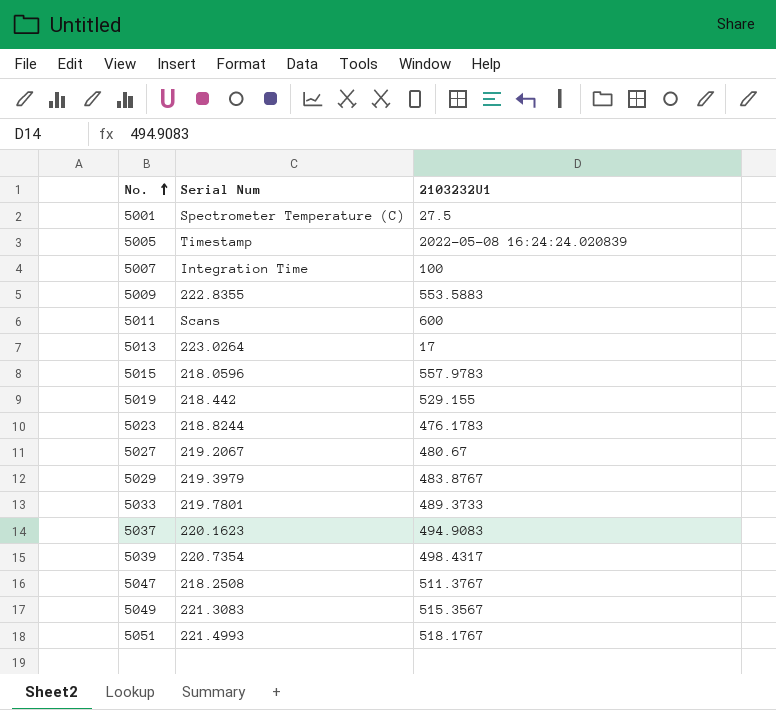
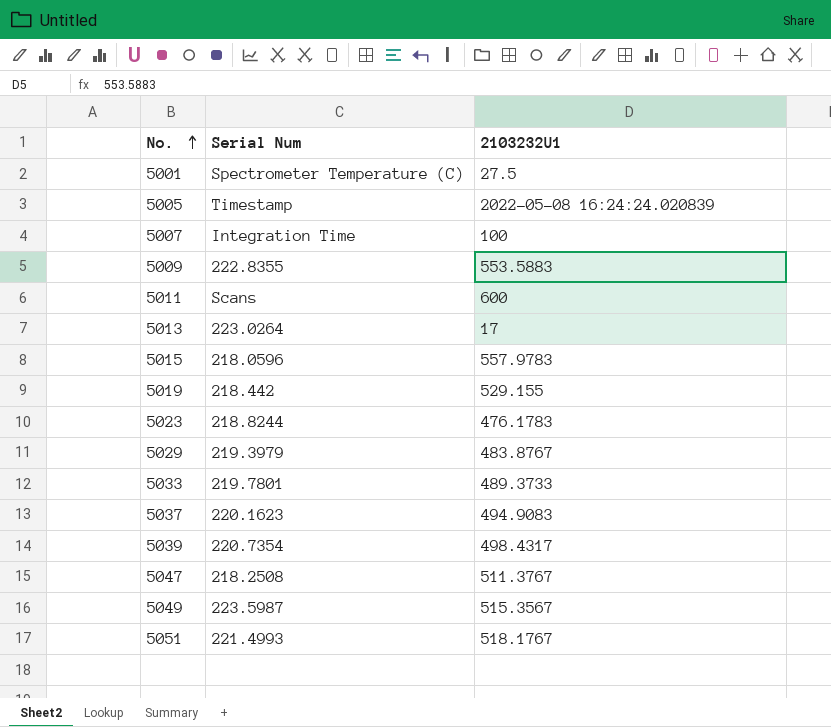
row 5027: 219.2067 | 480.67 -> none
5049 | Serial Num: 221.3083 -> 223.5987

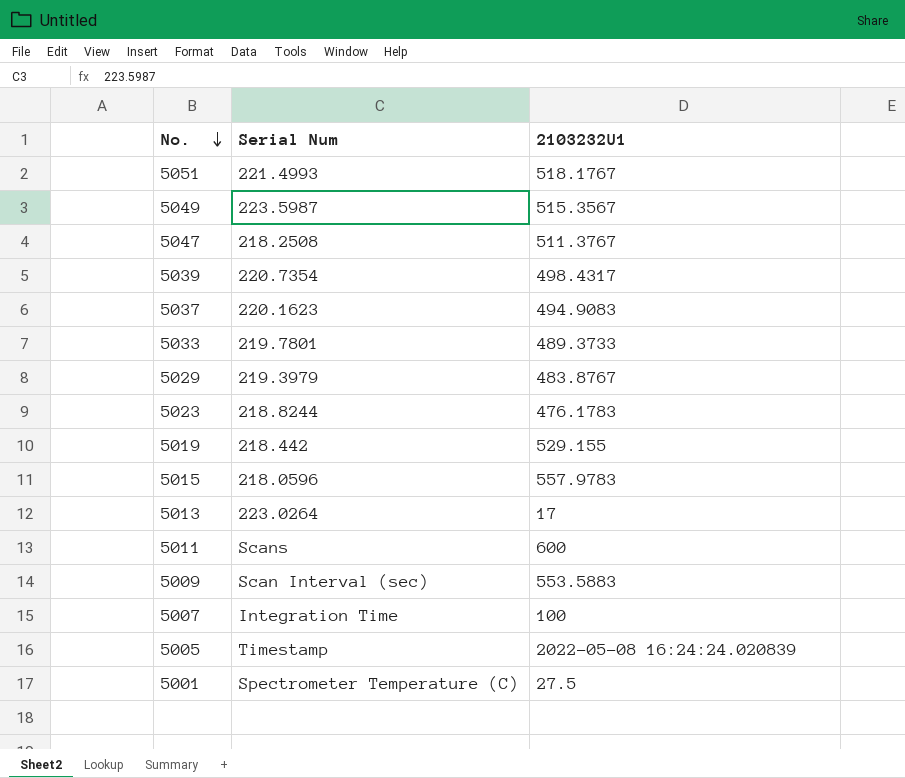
row order: No. ascending -> No. descending
5009 | Serial Num: 222.8355 -> Scan Interval (sec)

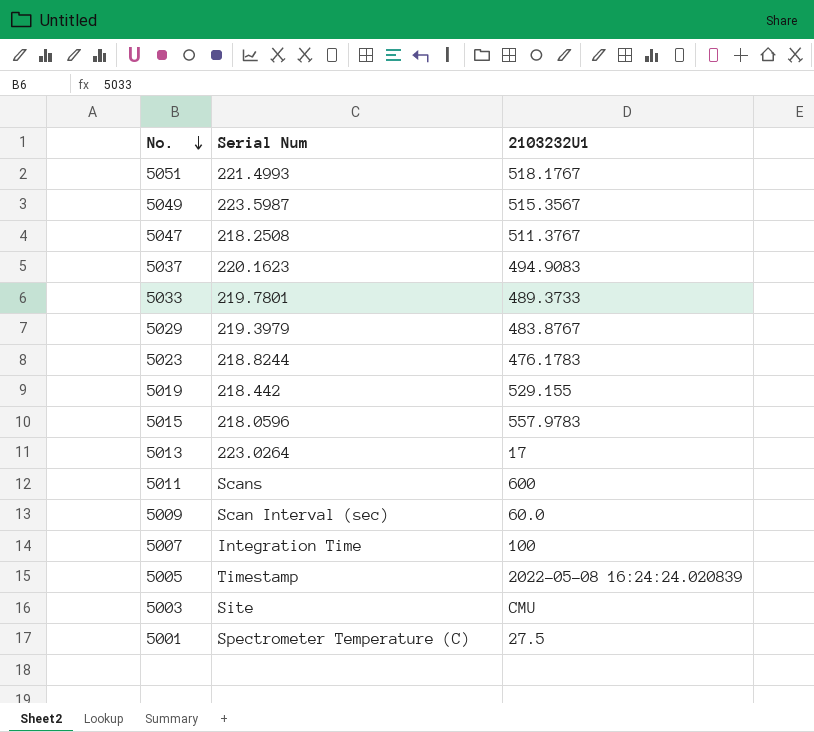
row 5039: 220.7354 | 498.4317 -> none
5009 | 2103232U1: 553.5883 -> 60.0
row 5003: none -> Site | CMU

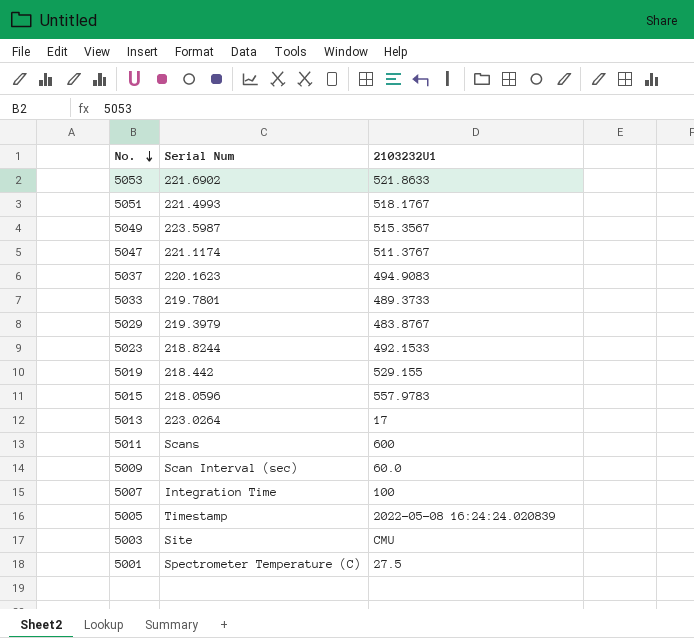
row 5053: none -> 221.6902 | 521.8633
5047 | Serial Num: 218.2508 -> 221.1174
5023 | 2103232U1: 476.1783 -> 492.1533

